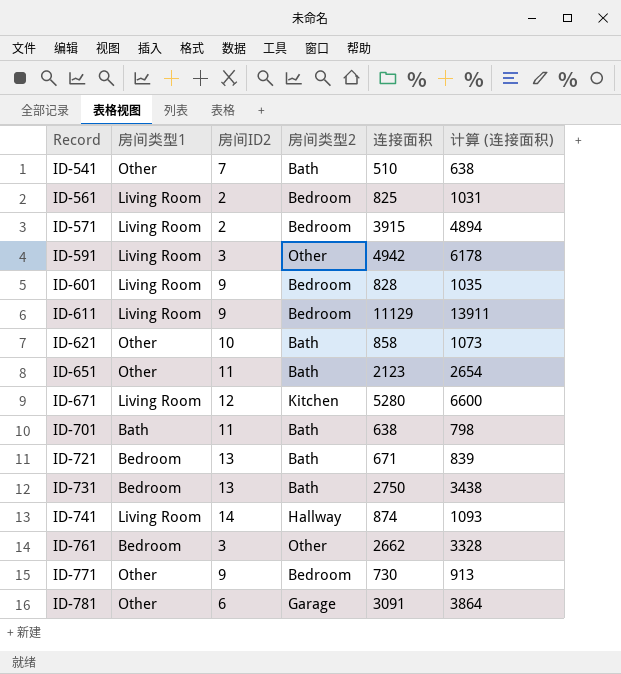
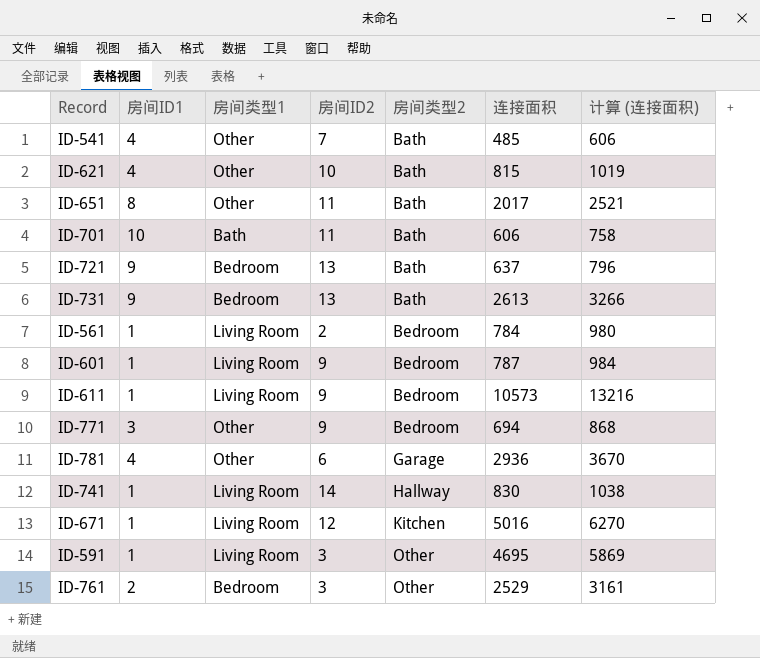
row order: Record ascending -> 房间类型2 ascending
column 房间ID1 | position: none -> 2
row ID-571: Living Room | 2 | Bedroom | 3915 | 4894 -> none
ID-541 | 连接面积: 510 -> 485
ID-541 | 计算 (连接面积): 638 -> 606
ID-621 | 连接面积: 858 -> 815
ID-621 | 计算 (连接面积): 1073 -> 1019
ID-651 | 连接面积: 2123 -> 2017
ID-651 | 计算 (连接面积): 2654 -> 2521
ID-701 | 连接面积: 638 -> 606
ID-701 | 计算 (连接面积): 798 -> 758
ID-721 | 连接面积: 671 -> 637
ID-721 | 计算 (连接面积): 839 -> 796
ID-731 | 连接面积: 2750 -> 2613
ID-731 | 计算 (连接面积): 3438 -> 3266
ID-561 | 连接面积: 825 -> 784
ID-561 | 计算 (连接面积): 1031 -> 980
ID-601 | 连接面积: 828 -> 787
ID-601 | 计算 (连接面积): 1035 -> 984
ID-611 | 连接面积: 11129 -> 10573
ID-611 | 计算 (连接面积): 13911 -> 13216
ID-771 | 连接面积: 730 -> 694
ID-771 | 计算 (连接面积): 913 -> 868
ID-781 | 连接面积: 3091 -> 2936
ID-781 | 计算 (连接面积): 3864 -> 3670
ID-741 | 连接面积: 874 -> 830
ID-741 | 计算 (连接面积): 1093 -> 1038
ID-671 | 连接面积: 5280 -> 5016
ID-671 | 计算 (连接面积): 6600 -> 6270
ID-591 | 连接面积: 4942 -> 4695
ID-591 | 计算 (连接面积): 6178 -> 5869
ID-761 | 连接面积: 2662 -> 2529
ID-761 | 计算 (连接面积): 3328 -> 3161

